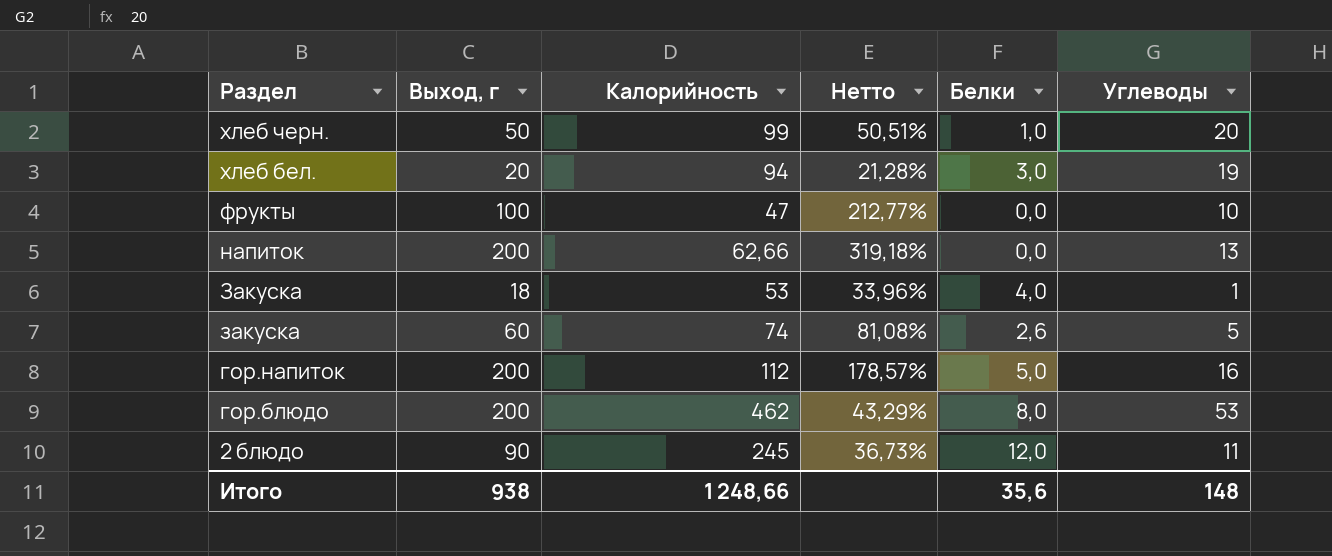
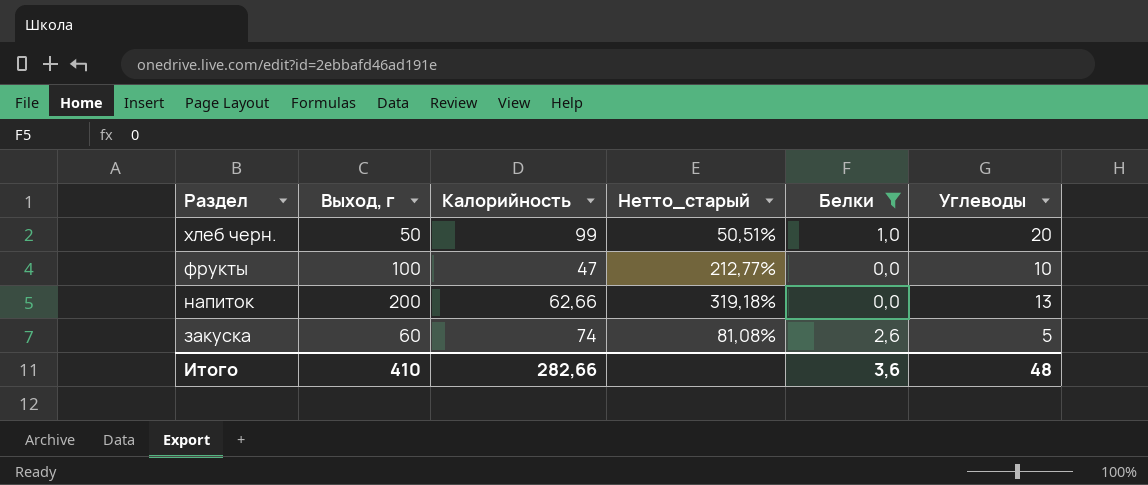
filter: none -> Белки <= 2,6
column name: Нетто -> Нетто_старый
Итого | Выход, г: 938 -> 410
Итого | Калорийность: 1 248,66 -> 282,66
Итого | Белки: 35,6 -> 3,6
Итого | Углеводы: 148 -> 48

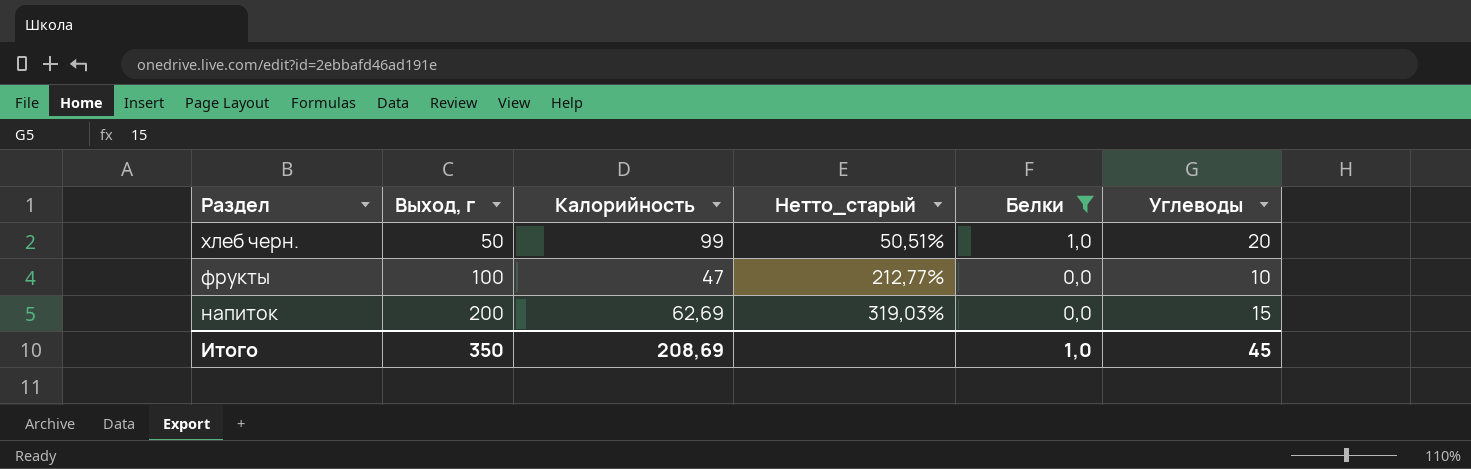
row закуска: 60 | 74 | 81,08% | 2,6 | 5 -> none
напиток | Калорийность: 62,66 -> 62,69
напиток | Нетто_старый: 319,18% -> 319,03%
напиток | Углеводы: 13 -> 15
Итого | Выход, г: 410 -> 350
Итого | Калорийность: 282,66 -> 208,69
Итого | Белки: 3,6 -> 1,0
Итого | Углеводы: 48 -> 45

